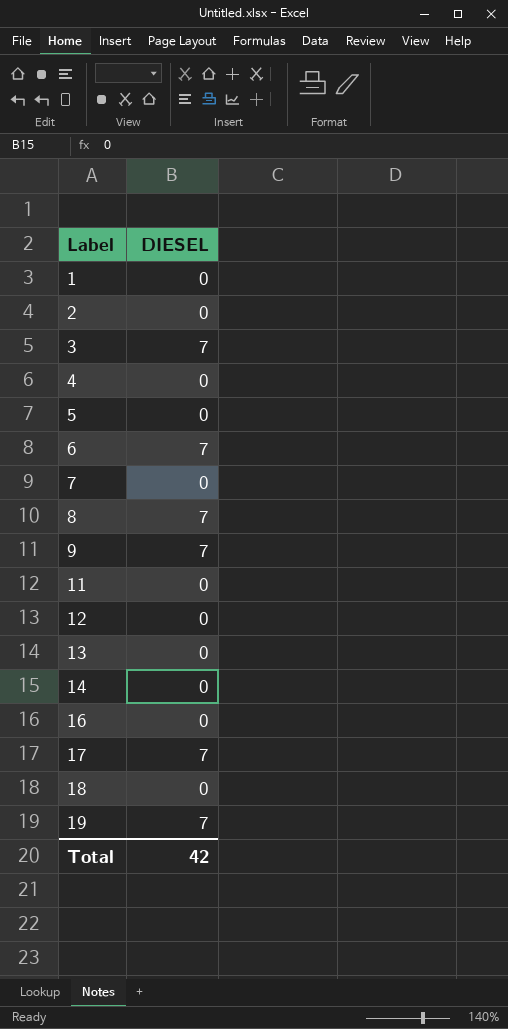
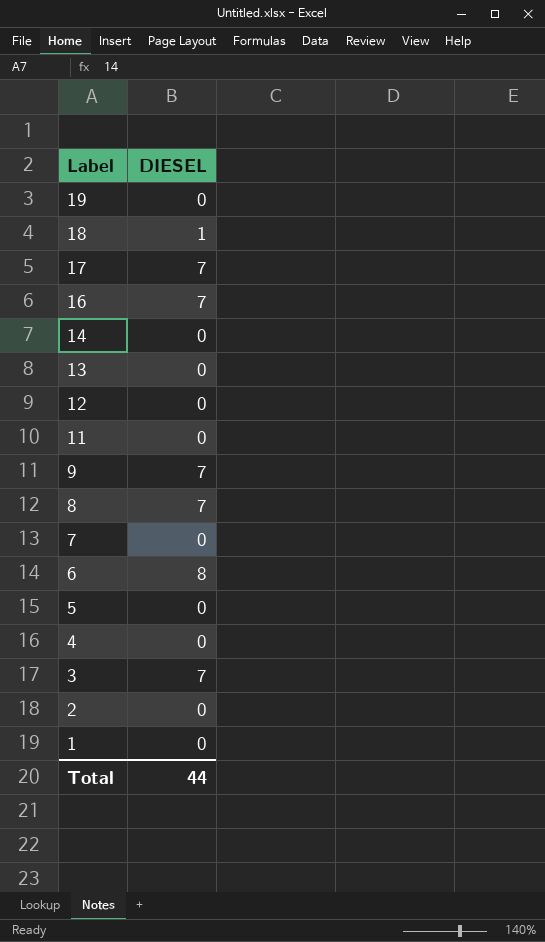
row order: Label ascending -> Label descending
19 | DIESEL: 7 -> 0
18 | DIESEL: 0 -> 1
16 | DIESEL: 0 -> 7
6 | DIESEL: 7 -> 8
Total | DIESEL: 42 -> 44

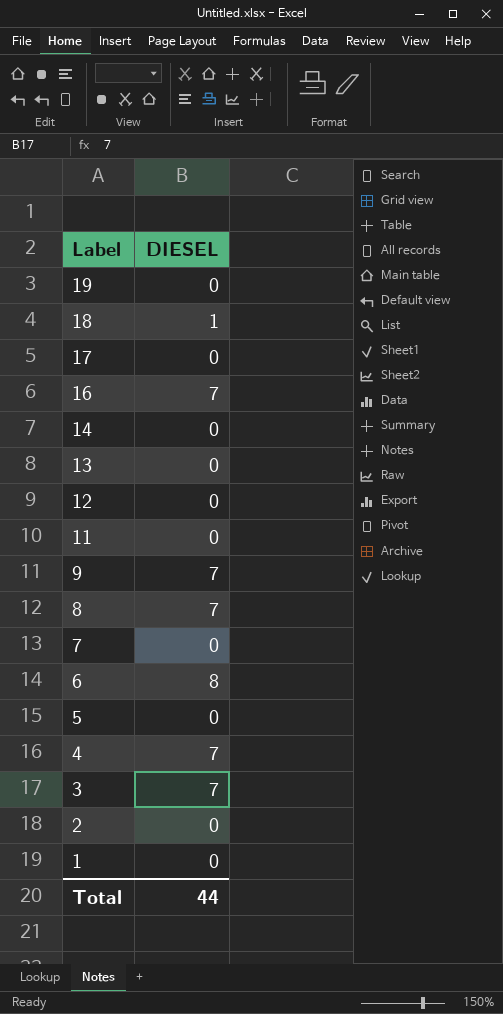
17 | DIESEL: 7 -> 0
4 | DIESEL: 0 -> 7

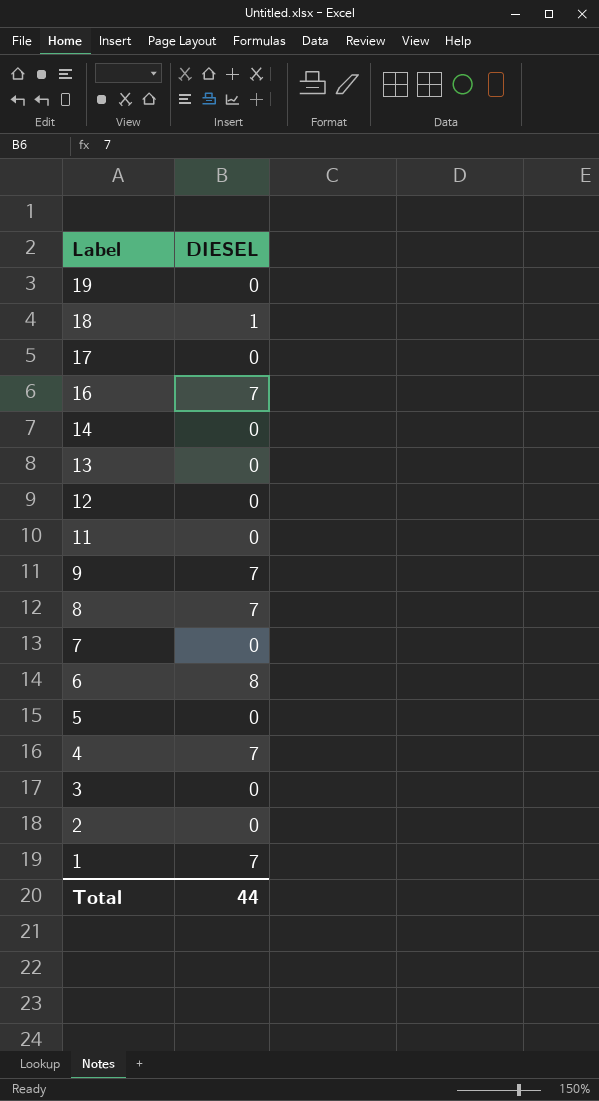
3 | DIESEL: 7 -> 0
1 | DIESEL: 0 -> 7

